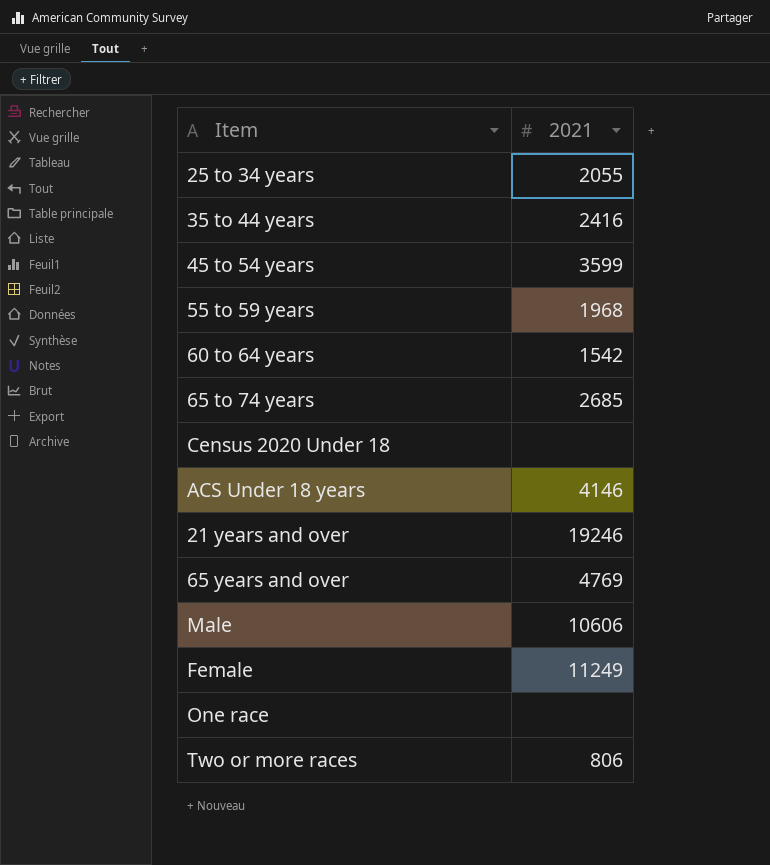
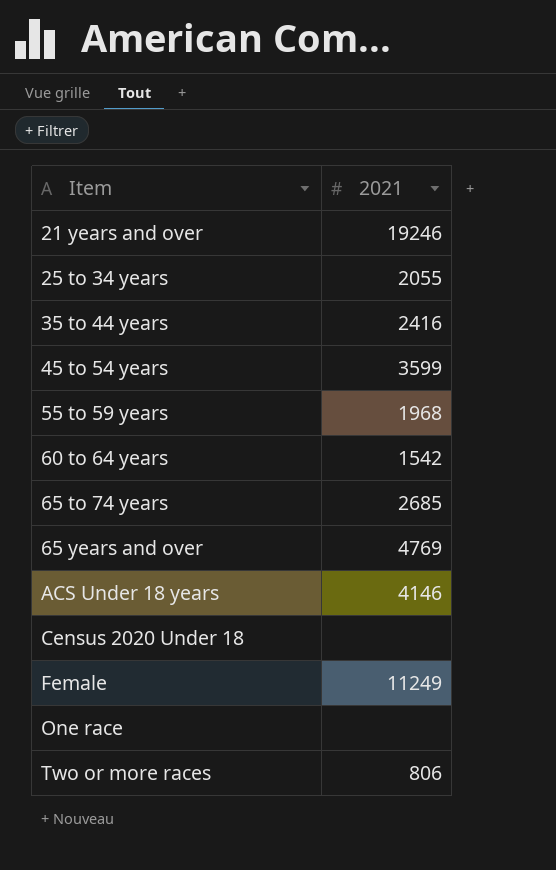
row order: none -> Item ascending
row Male: 10606 -> none

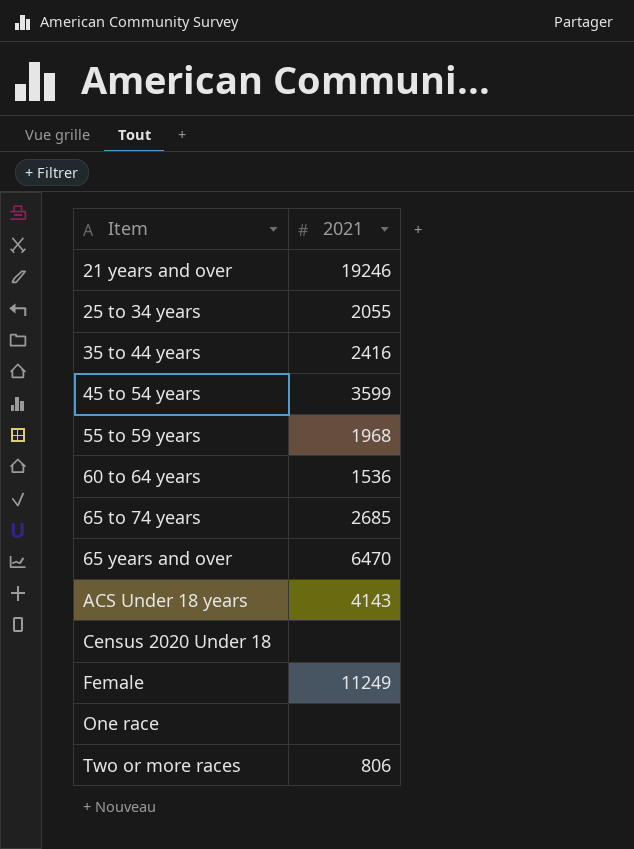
60 to 64 years | 2021: 1542 -> 1536
65 years and over | 2021: 4769 -> 6470
ACS Under 18 years | 2021: 4146 -> 4143

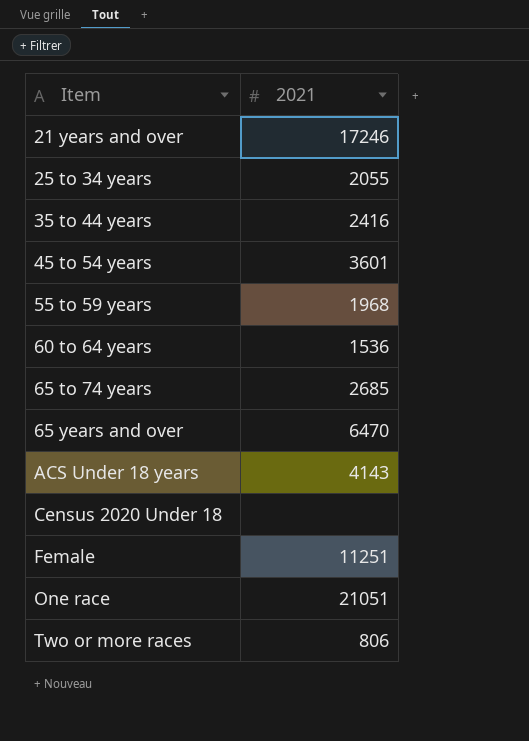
21 years and over | 2021: 19246 -> 17246
45 to 54 years | 2021: 3599 -> 3601
Female | 2021: 11249 -> 11251
One race | 2021: none -> 21051

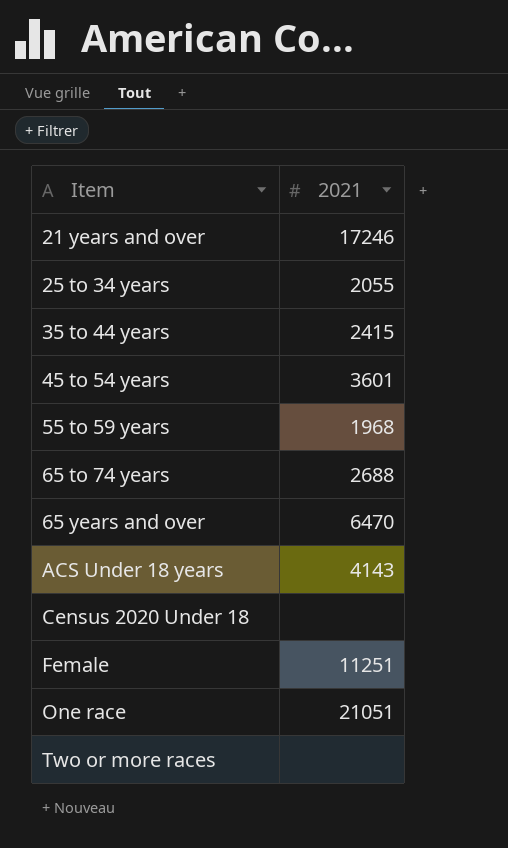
row 60 to 64 years: 1536 -> none
35 to 44 years | 2021: 2416 -> 2415
65 to 74 years | 2021: 2685 -> 2688
Two or more races | 2021: 806 -> none

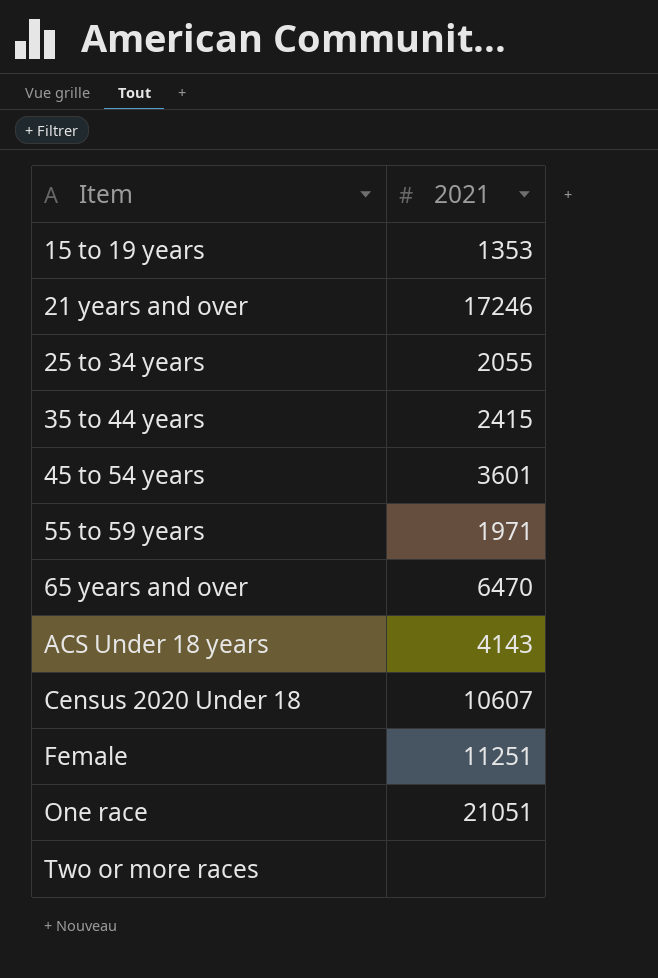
row 65 to 74 years: 2688 -> none
row 15 to 19 years: none -> 1353
55 to 59 years | 2021: 1968 -> 1971
Census 2020 Under 18 | 2021: none -> 10607

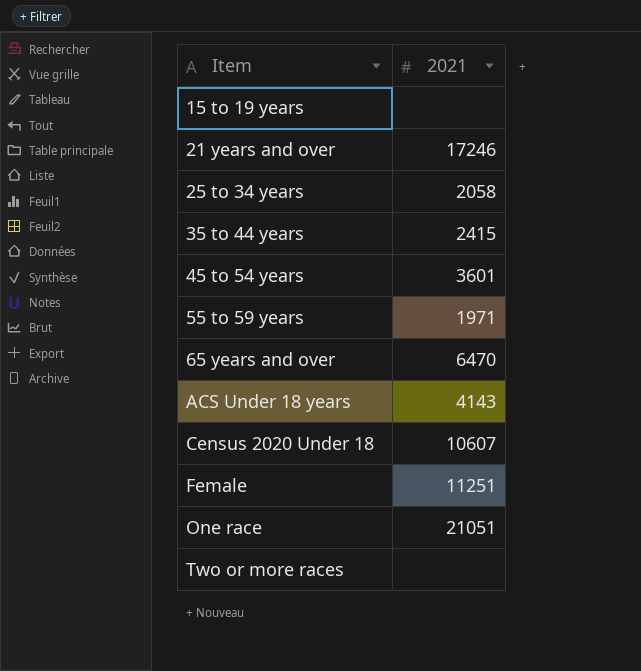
15 to 19 years | 2021: 1353 -> none
25 to 34 years | 2021: 2055 -> 2058

